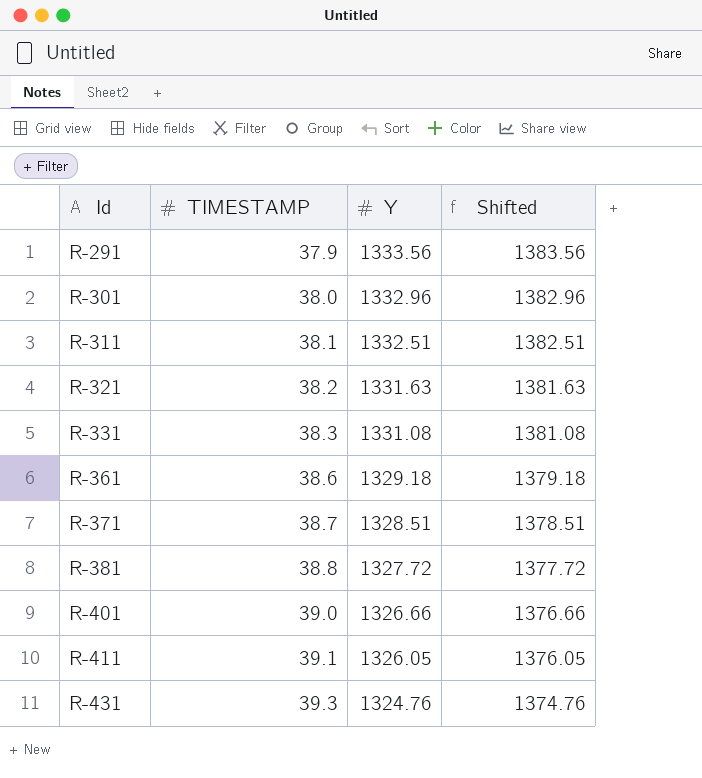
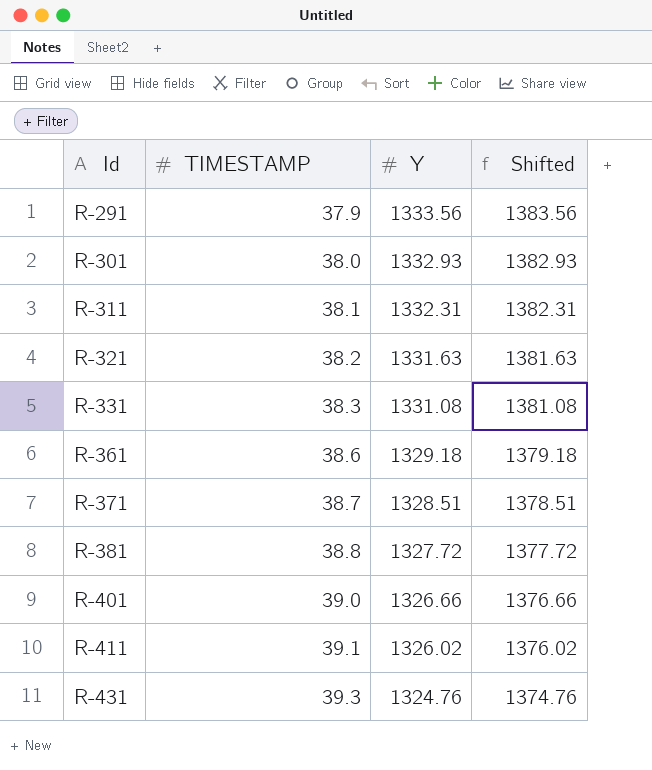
R-301 | Y: 1332.96 -> 1332.93
R-301 | Shifted: 1382.96 -> 1382.93
R-311 | Y: 1332.51 -> 1332.31
R-311 | Shifted: 1382.51 -> 1382.31
R-411 | Y: 1326.05 -> 1326.02
R-411 | Shifted: 1376.05 -> 1376.02

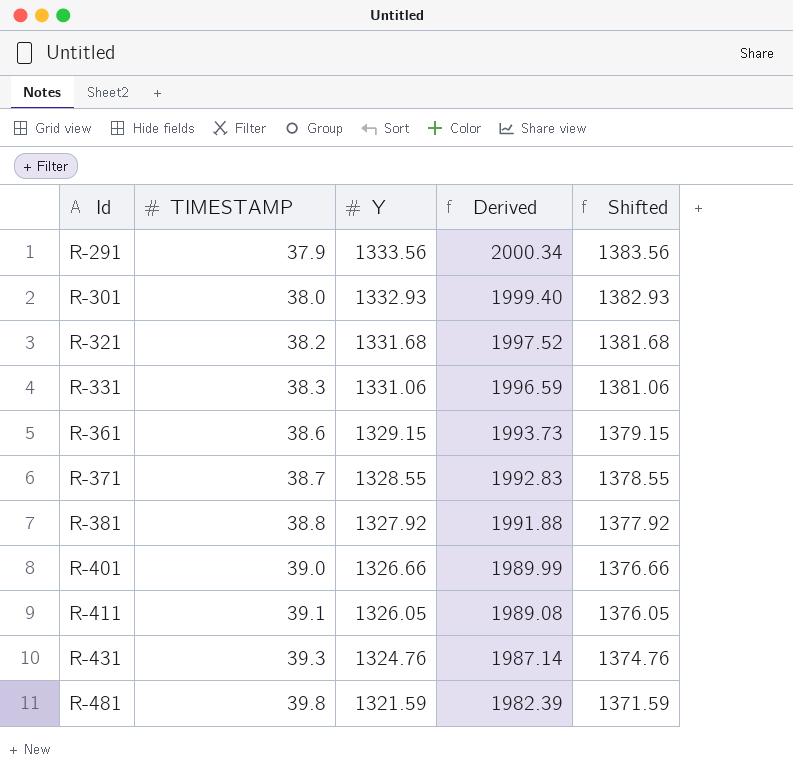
column Derived | formula: none -> [Y] * 1.5
row R-311: 38.1 | 1332.31 | 1382.31 -> none
R-321 | Y: 1331.63 -> 1331.68
R-321 | Shifted: 1381.63 -> 1381.68
R-331 | Y: 1331.08 -> 1331.06
R-331 | Shifted: 1381.08 -> 1381.06
R-361 | Y: 1329.18 -> 1329.15
R-361 | Shifted: 1379.18 -> 1379.15
R-371 | Y: 1328.51 -> 1328.55
R-371 | Shifted: 1378.51 -> 1378.55
R-381 | Y: 1327.72 -> 1327.92
R-381 | Shifted: 1377.72 -> 1377.92
R-411 | Y: 1326.02 -> 1326.05
R-411 | Shifted: 1376.02 -> 1376.05
row R-481: none -> 39.8 | 1321.59 | 1982.39 | 1371.59

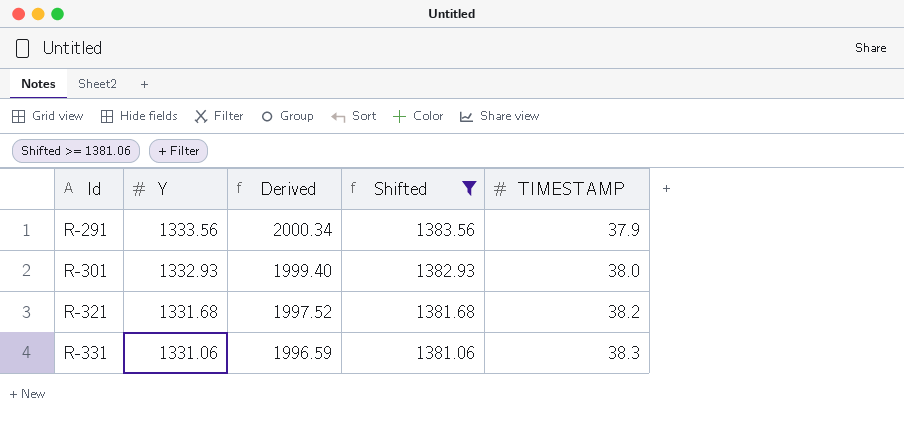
filter: none -> Shifted >= 1381.06
column TIMESTAMP | position: 2 -> 5

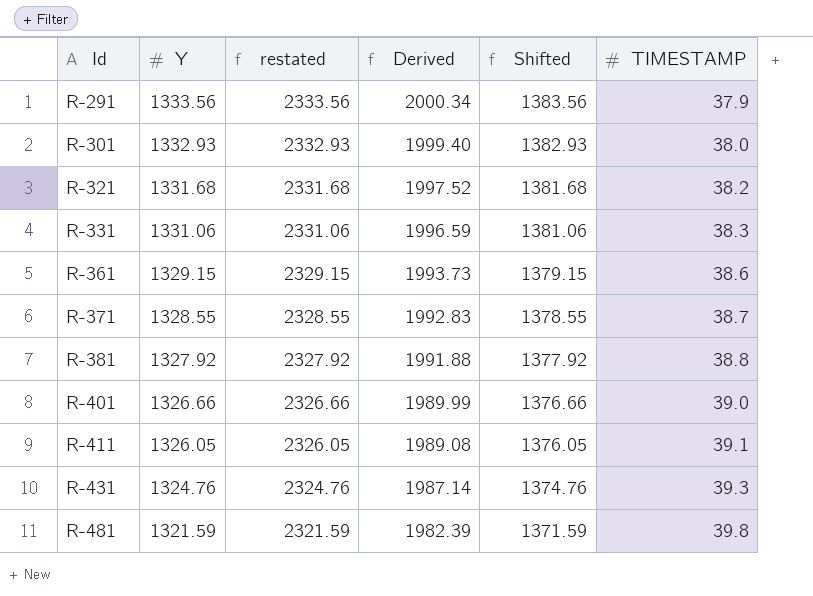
filter: Shifted >= 1381.06 -> none
column restated | formula: none -> [Y] + 1000

